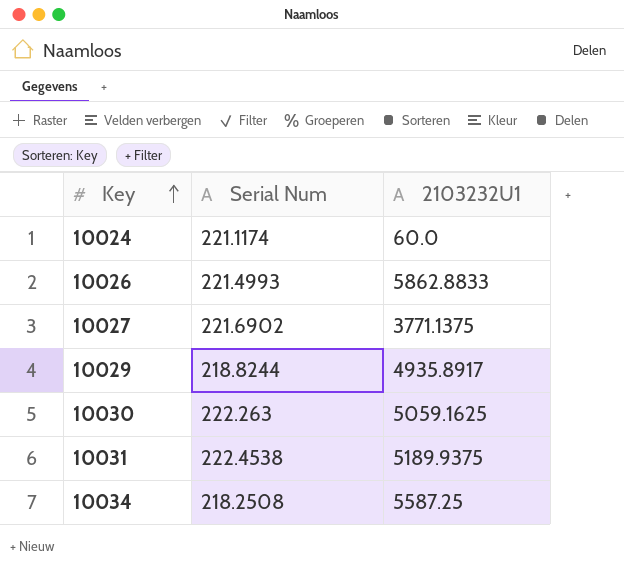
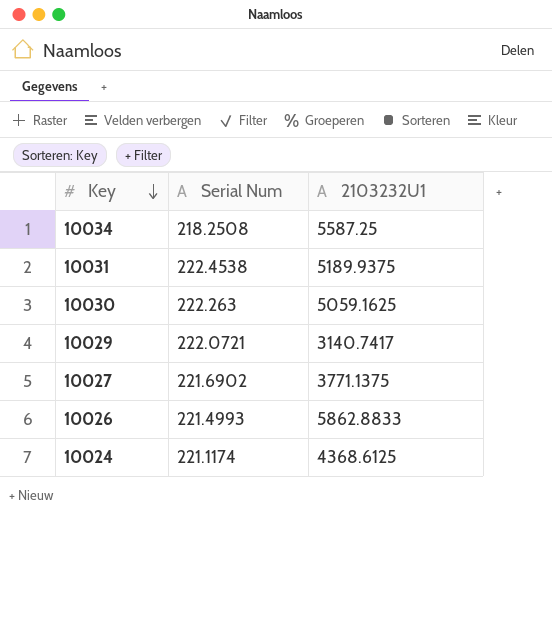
row order: Key ascending -> Key descending
10029 | Serial Num: 218.8244 -> 222.0721
10029 | 2103232U1: 4935.8917 -> 3140.7417
10024 | 2103232U1: 60.0 -> 4368.6125

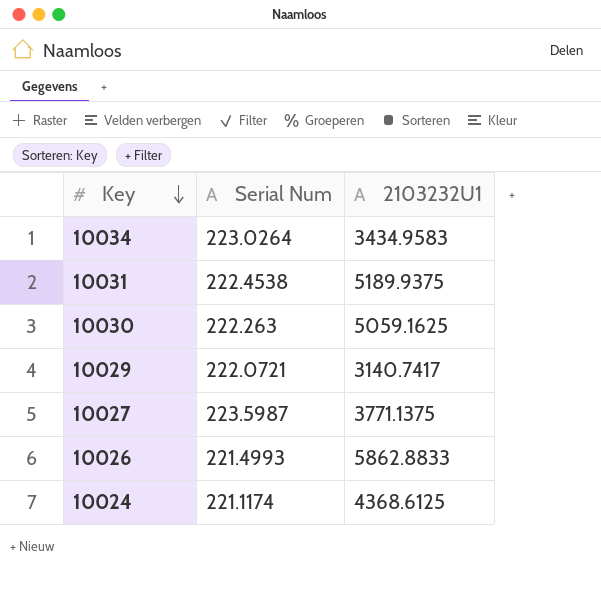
10034 | Serial Num: 218.2508 -> 223.0264
10034 | 2103232U1: 5587.25 -> 3434.9583
10027 | Serial Num: 221.6902 -> 223.5987

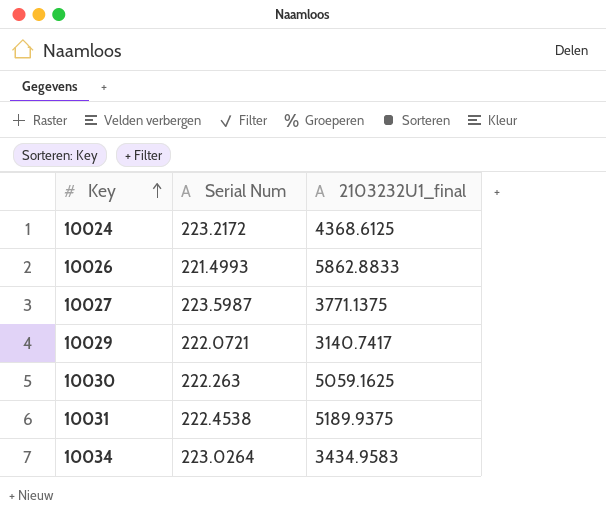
row order: Key descending -> Key ascending
column name: 2103232U1 -> 2103232U1_final
10024 | Serial Num: 221.1174 -> 223.2172

